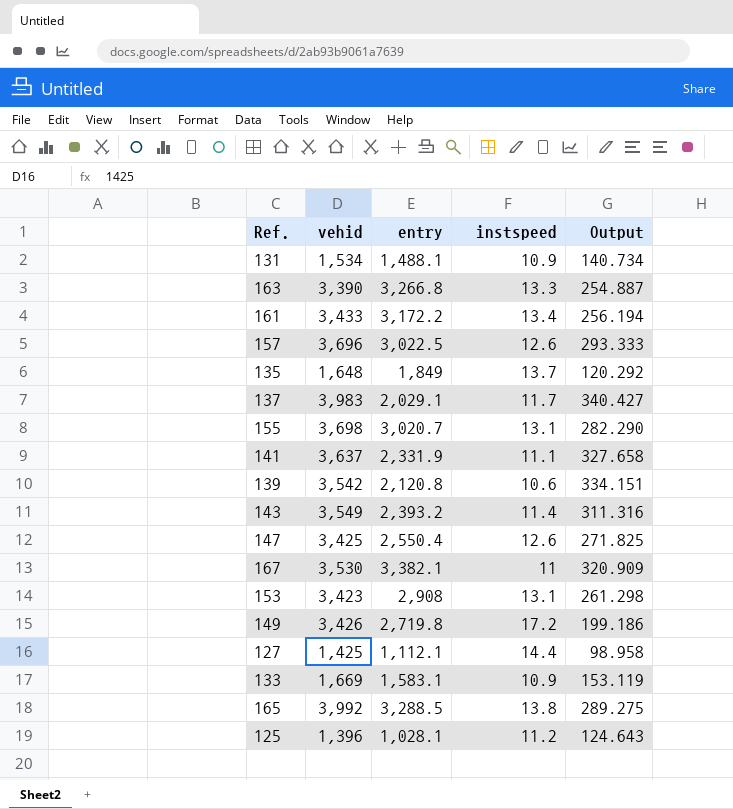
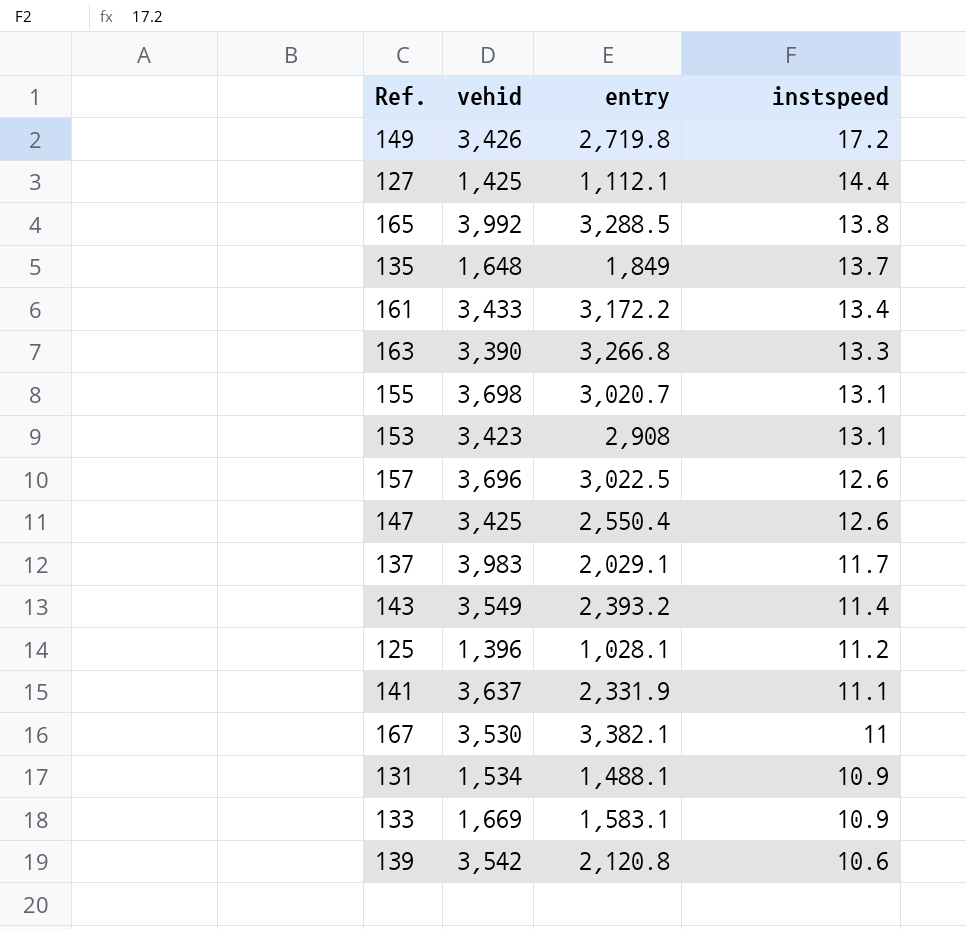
row order: none -> instspeed descending
column Output | formula: [vehid] / [instspeed] -> none

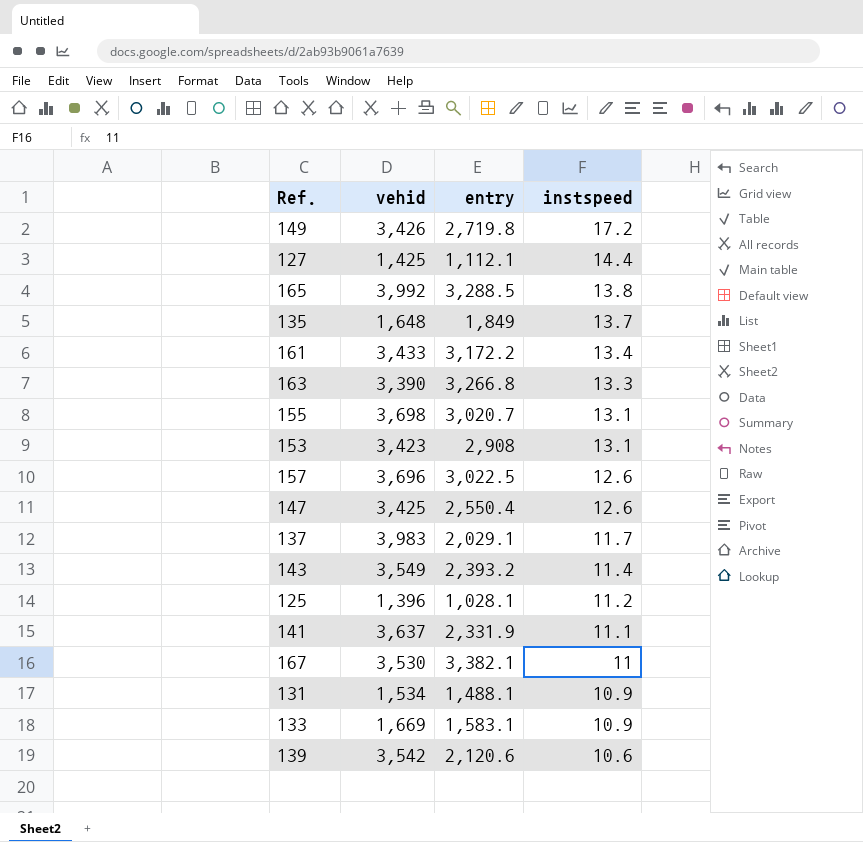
139 | entry: 2,120.8 -> 2,120.6

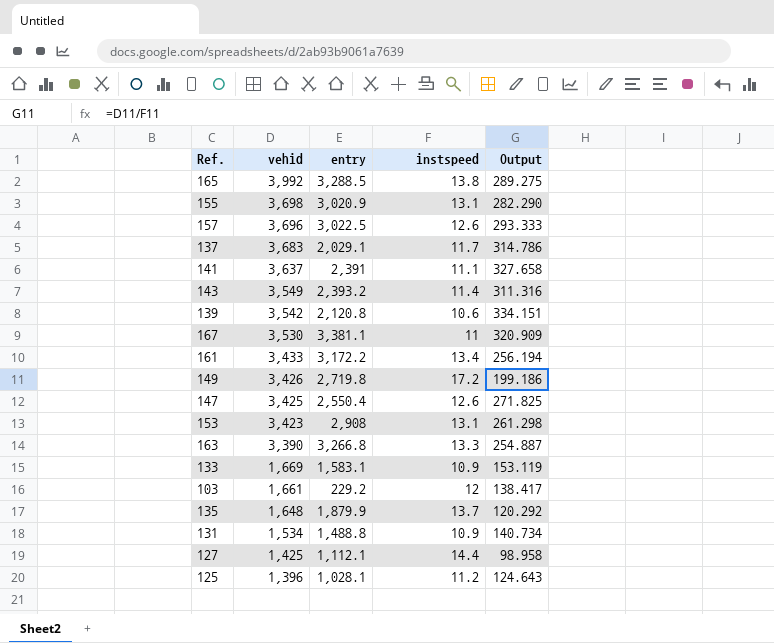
row order: instspeed descending -> vehid descending
column Output | formula: none -> [vehid] / [instspeed]
155 | entry: 3,020.7 -> 3,020.9
137 | vehid: 3,983 -> 3,683
141 | entry: 2,331.9 -> 2,391
139 | entry: 2,120.6 -> 2,120.8
167 | entry: 3,382.1 -> 3,381.1
row 103: none -> 1,661 | 229.2 | 12 | 138.417
135 | entry: 1,849 -> 1,879.9
131 | entry: 1,488.1 -> 1,488.8

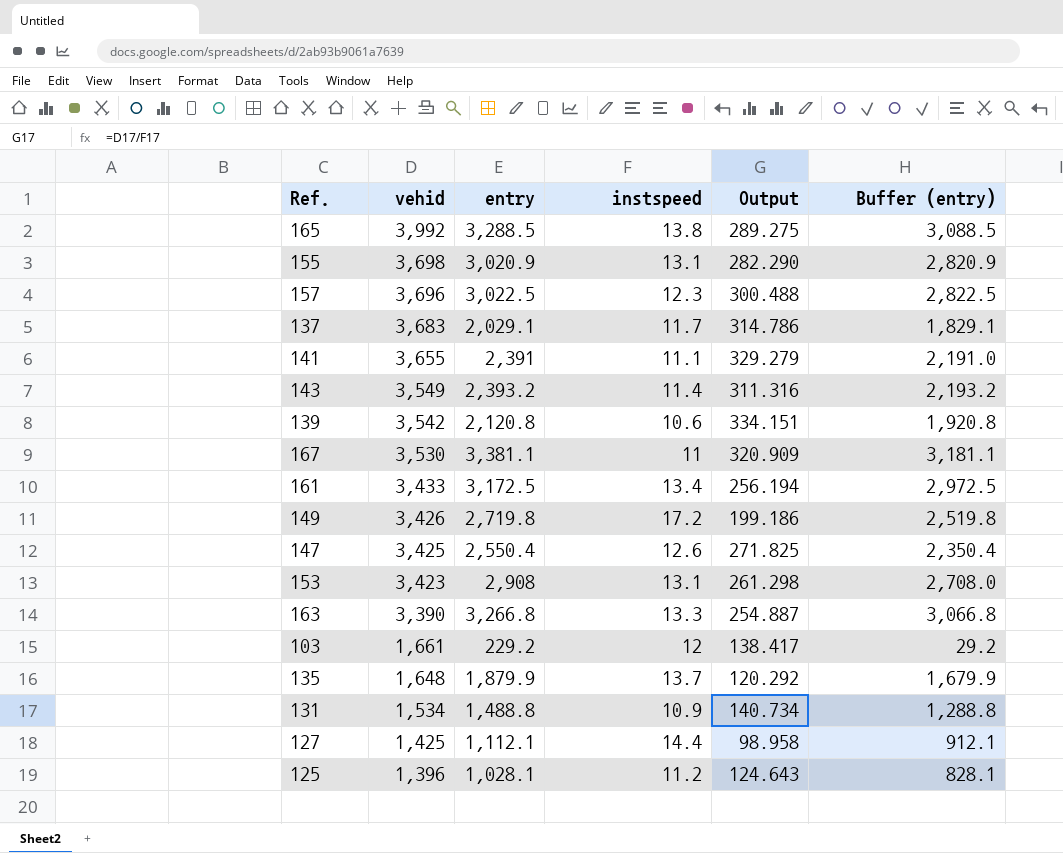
column Buffer (entry) | formula: none -> [entry] - 200
row 133: 1,669 | 1,583.1 | 10.9 | 153.119 -> none
157 | instspeed: 12.6 -> 12.3
157 | Output: 293.333 -> 300.488
141 | vehid: 3,637 -> 3,655
141 | Output: 327.658 -> 329.279
161 | entry: 3,172.2 -> 3,172.5

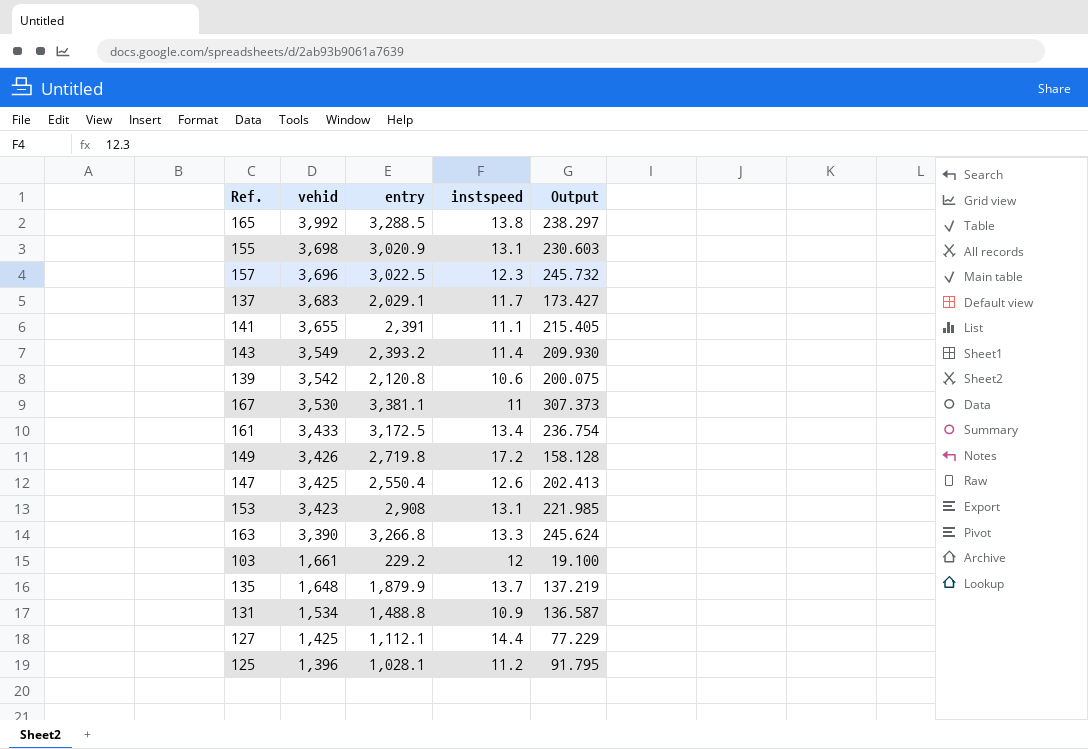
column Buffer (entry) | formula: [entry] - 200 -> none
column Output | formula: [vehid] / [instspeed] -> [entry] / [instspeed]

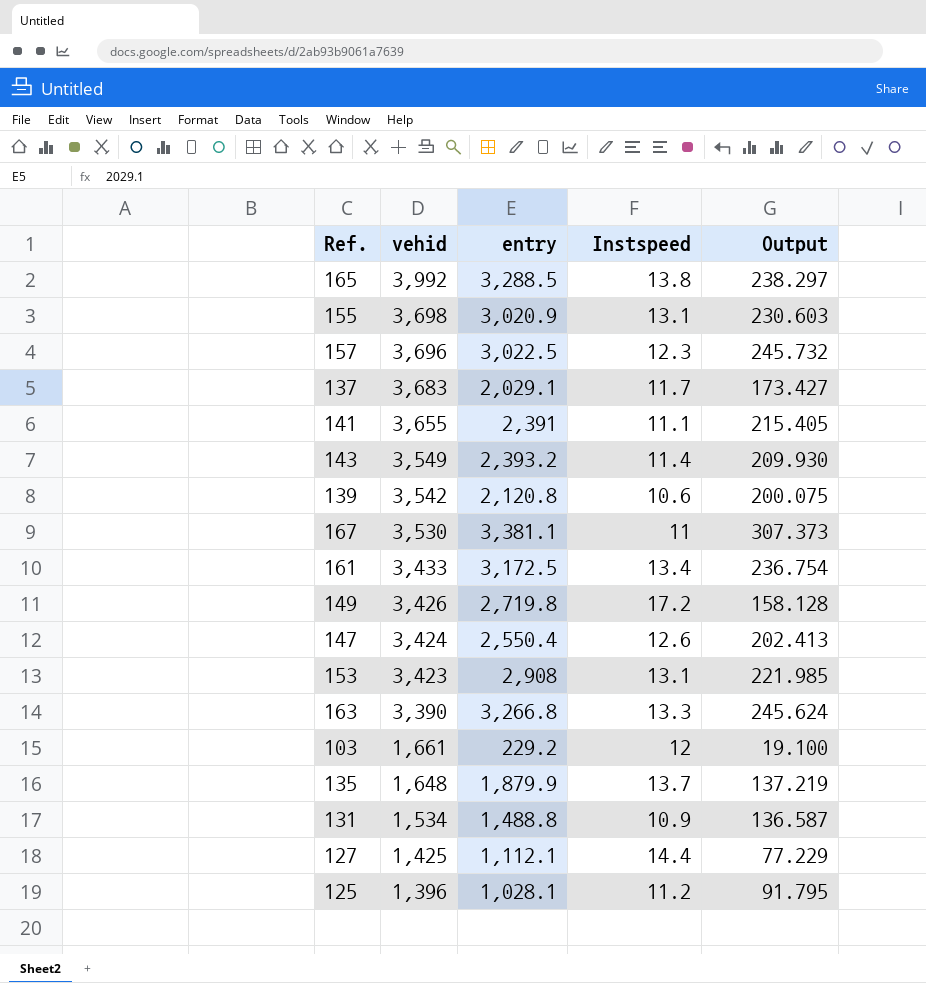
column name: instspeed -> Instspeed
147 | vehid: 3,425 -> 3,424

